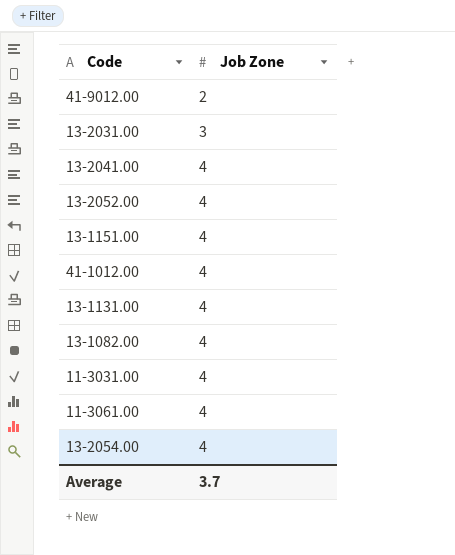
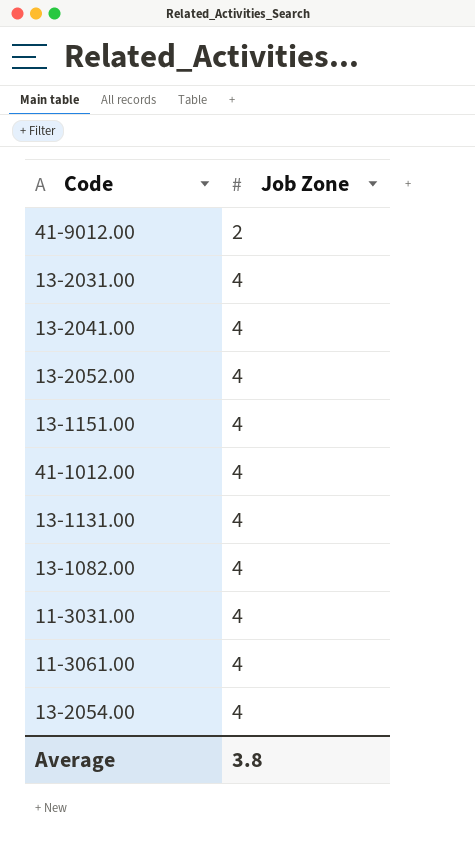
13-2031.00 | Job Zone: 3 -> 4
Average | Job Zone: 3.7 -> 3.8

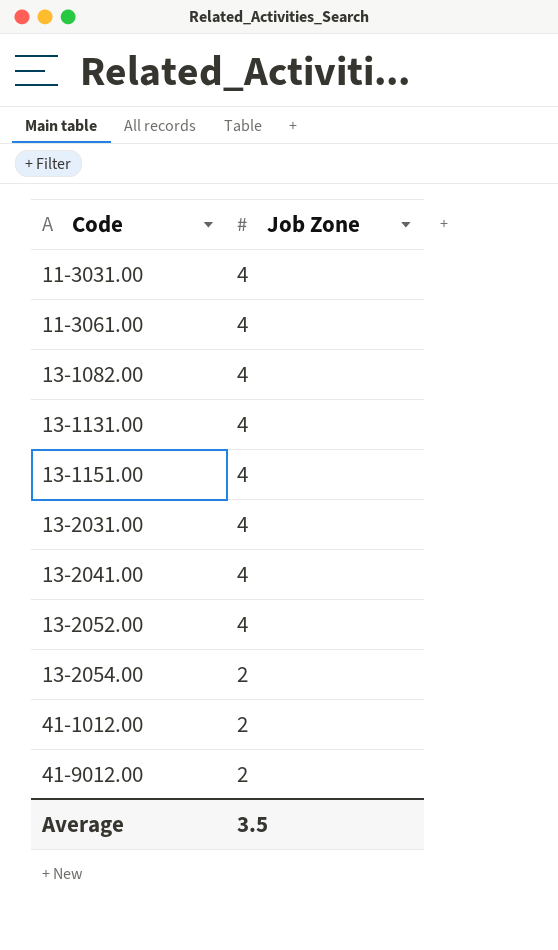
row order: Job Zone ascending -> Code ascending
13-2054.00 | Job Zone: 4 -> 2
41-1012.00 | Job Zone: 4 -> 2
Average | Job Zone: 3.8 -> 3.5

